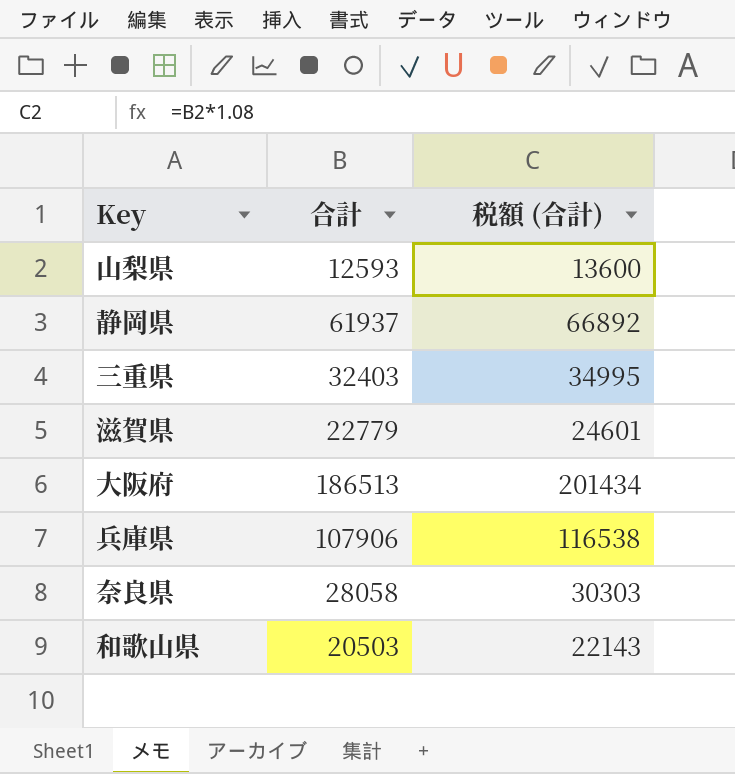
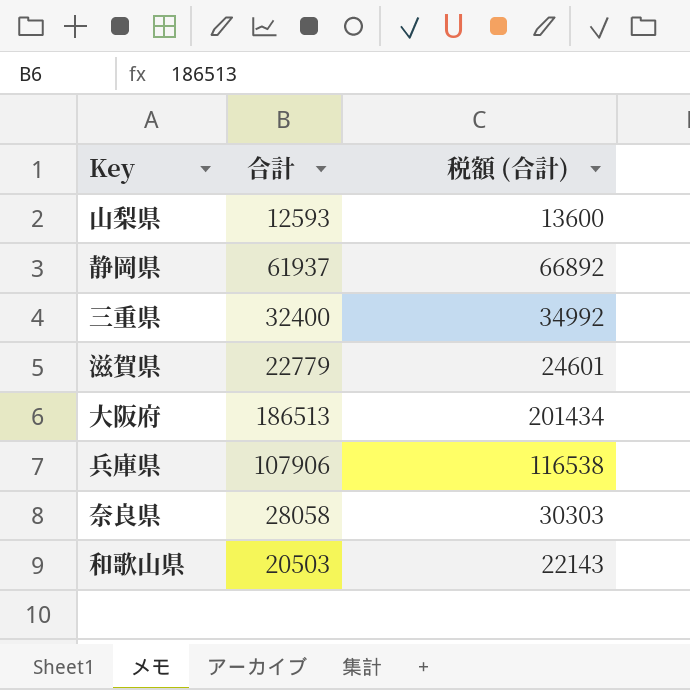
三重県 | 合計: 32403 -> 32400
三重県 | 税額 (合計): 34995 -> 34992

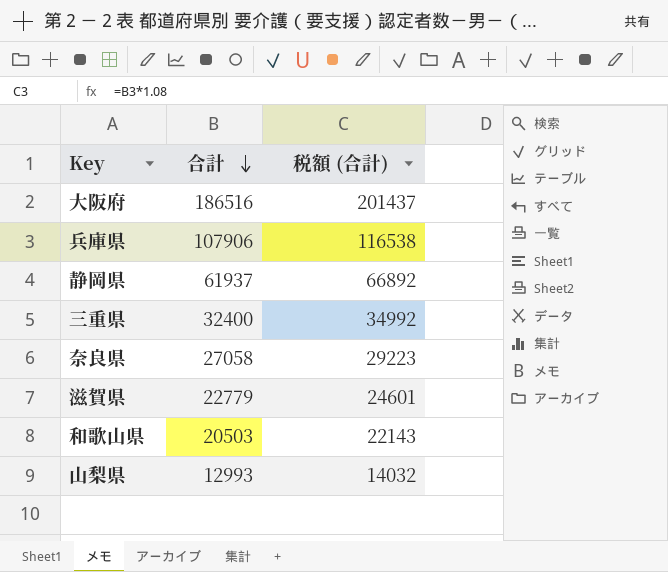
row order: none -> 合計 descending
大阪府 | 合計: 186513 -> 186516
大阪府 | 税額 (合計): 201434 -> 201437
奈良県 | 合計: 28058 -> 27058
奈良県 | 税額 (合計): 30303 -> 29223
山梨県 | 合計: 12593 -> 12993
山梨県 | 税額 (合計): 13600 -> 14032

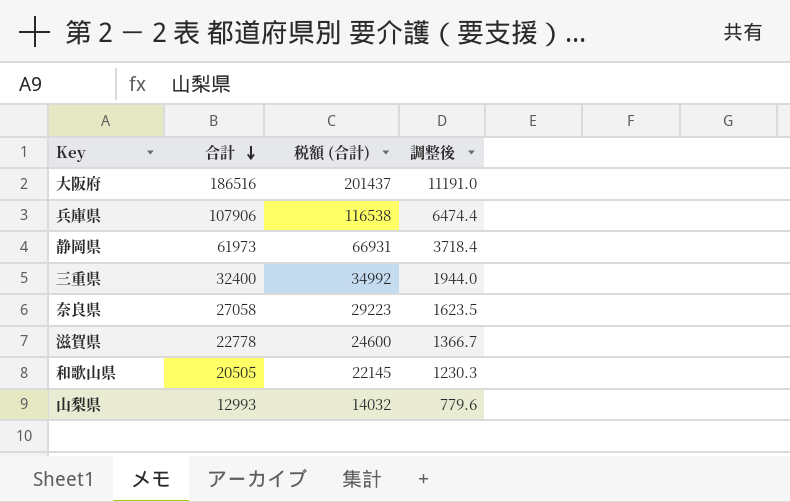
column 調整後 | formula: none -> [合計] * 0.06
静岡県 | 合計: 61937 -> 61973
静岡県 | 税額 (合計): 66892 -> 66931
滋賀県 | 合計: 22779 -> 22778
滋賀県 | 税額 (合計): 24601 -> 24600
和歌山県 | 合計: 20503 -> 20505
和歌山県 | 税額 (合計): 22143 -> 22145

